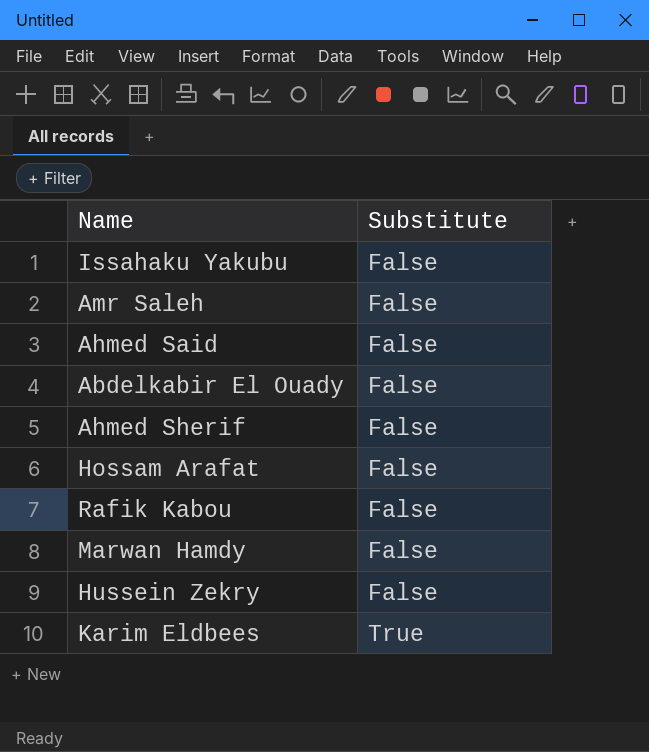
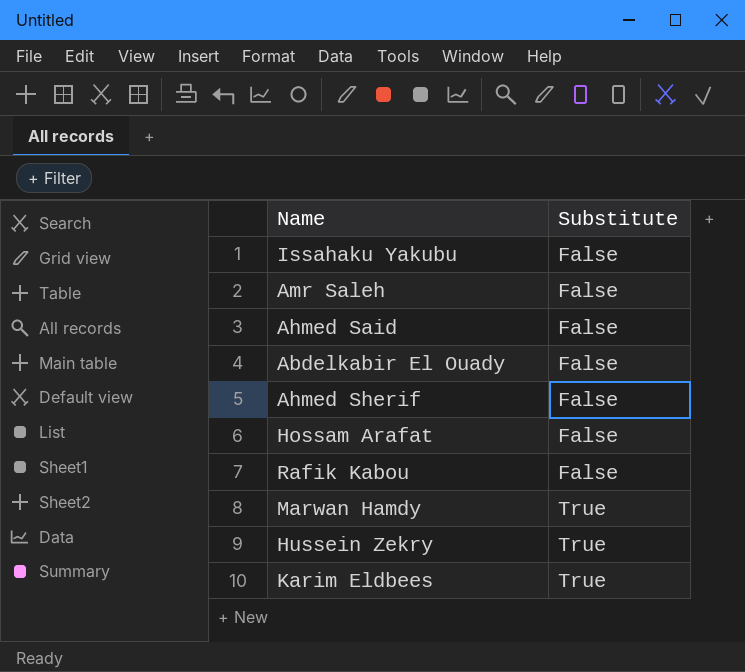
Marwan Hamdy | Substitute: False -> True
Hussein Zekry | Substitute: False -> True

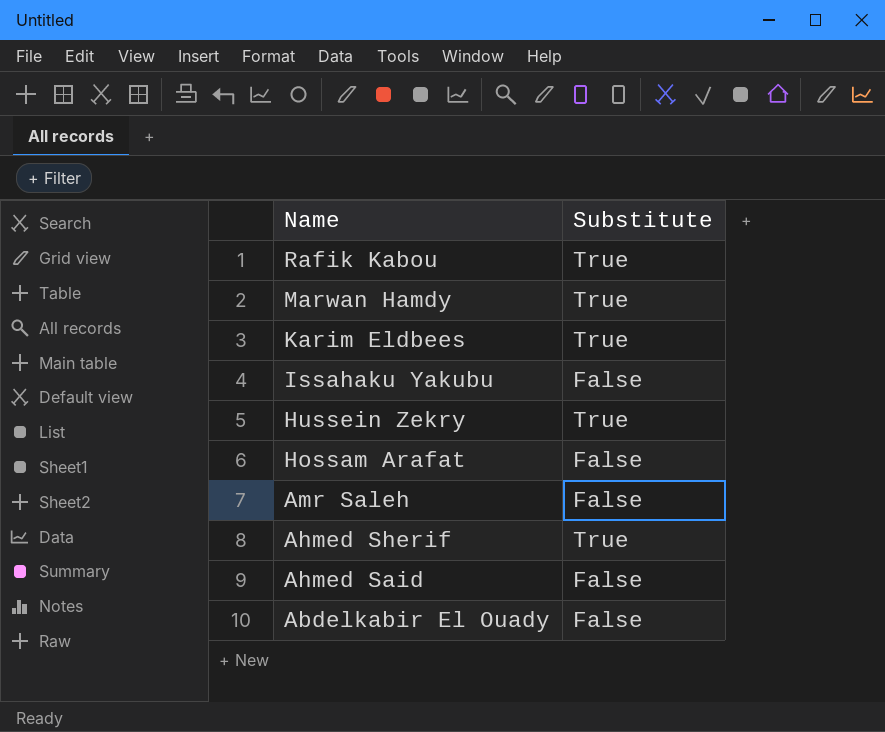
row order: Substitute ascending -> Name descending
Rafik Kabou | Substitute: False -> True
Ahmed Sherif | Substitute: False -> True

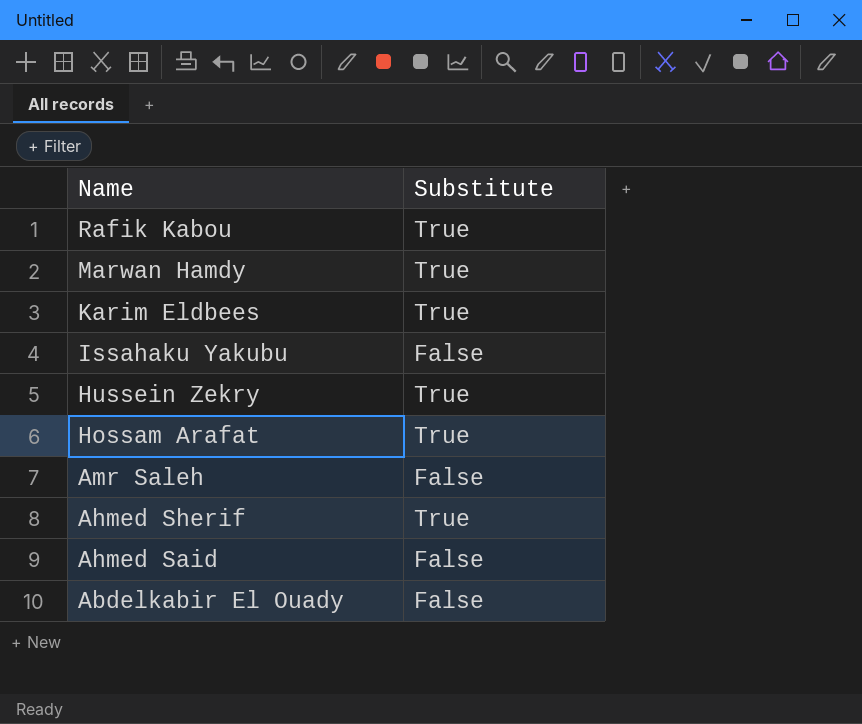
Hossam Arafat | Substitute: False -> True

